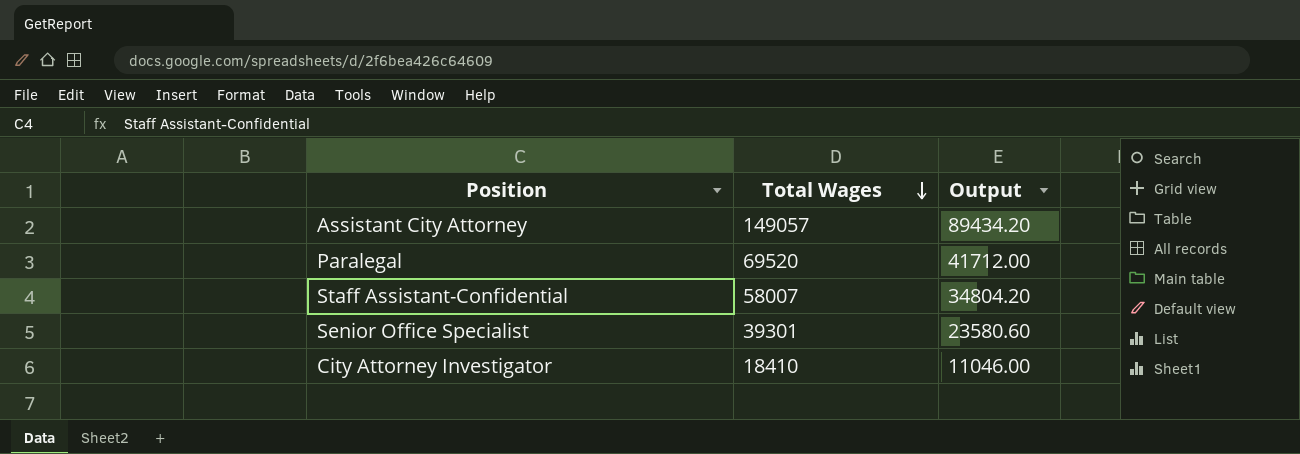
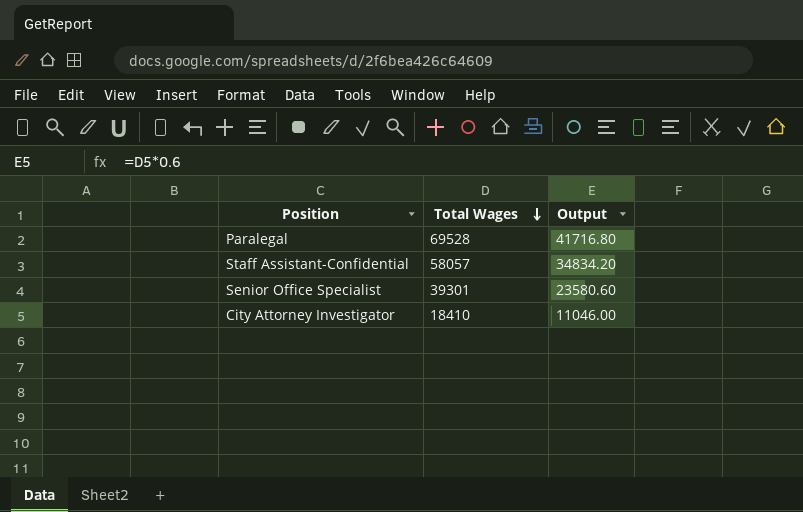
row Assistant City Attorney: 149057 | 89434.20 -> none
Paralegal | Total Wages: 69520 -> 69528
Paralegal | Output: 41712.00 -> 41716.80
Staff Assistant-Confidential | Total Wages: 58007 -> 58057
Staff Assistant-Confidential | Output: 34804.20 -> 34834.20

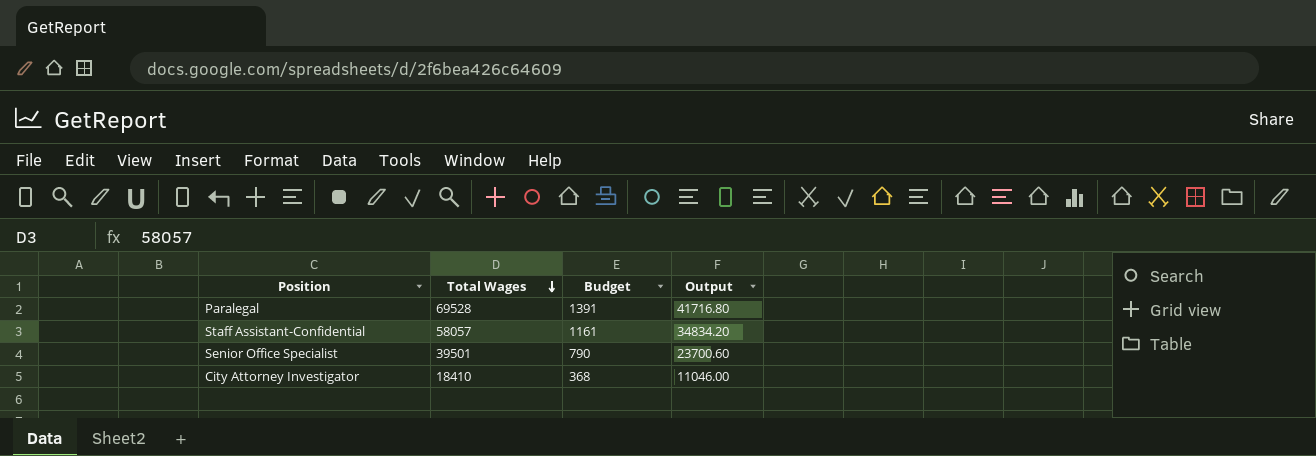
column Budget | formula: none -> [Total Wages] * 0.02
Senior Office Specialist | Total Wages: 39301 -> 39501
Senior Office Specialist | Output: 23580.60 -> 23700.60

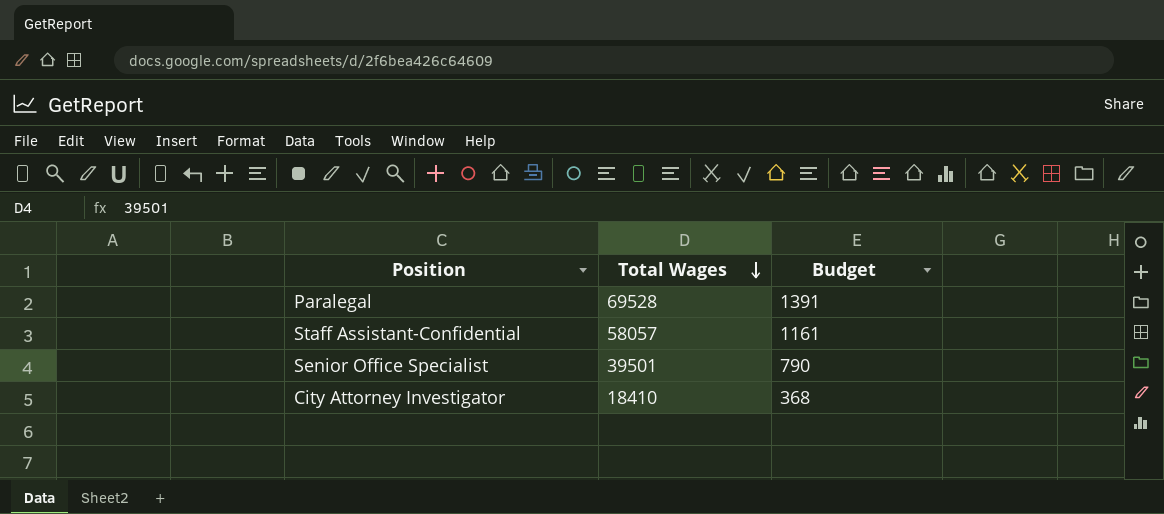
column Output | formula: [Total Wages] * 0.6 -> none

